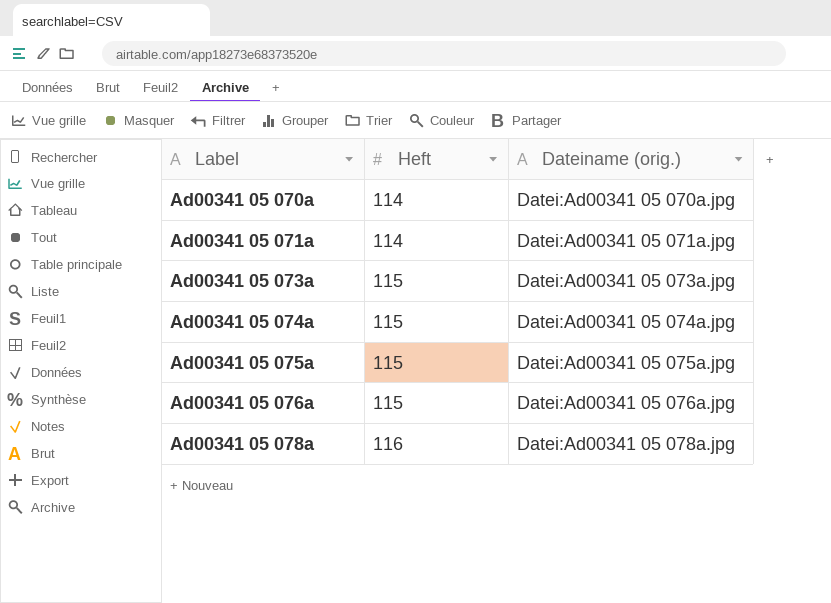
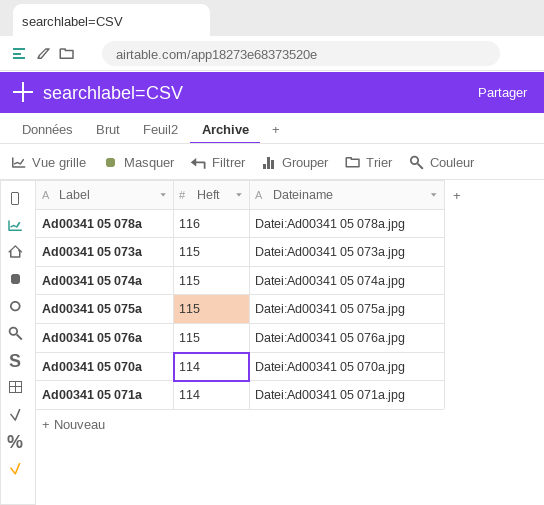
row order: Label ascending -> Heft descending
column name: Dateiname (orig.) -> Dateiname

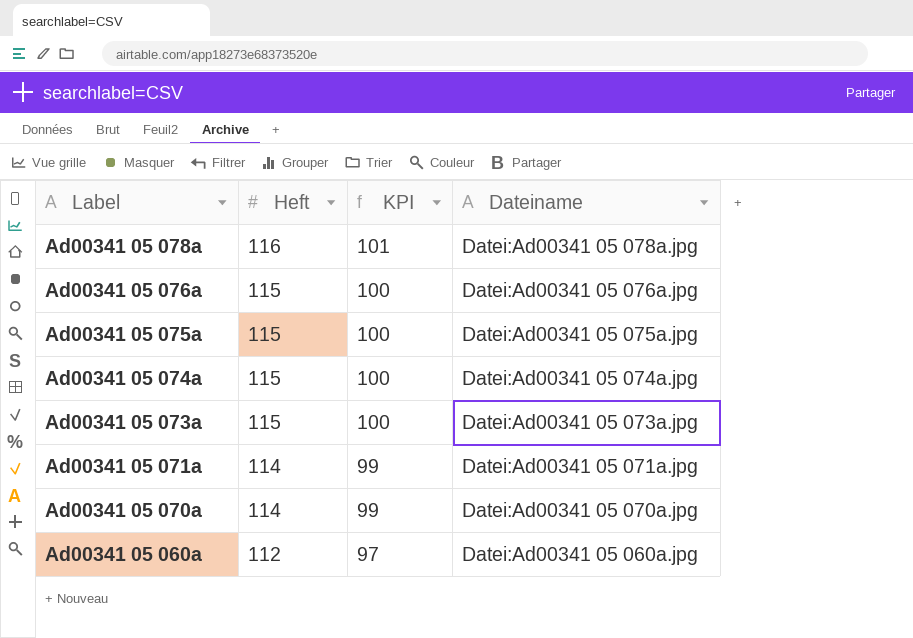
row order: Heft descending -> Label descending
column KPI | formula: none -> [Heft] - 15
row Ad00341 05 060a: none -> 112 | 97 | Datei:Ad00341 05 060a.jpg

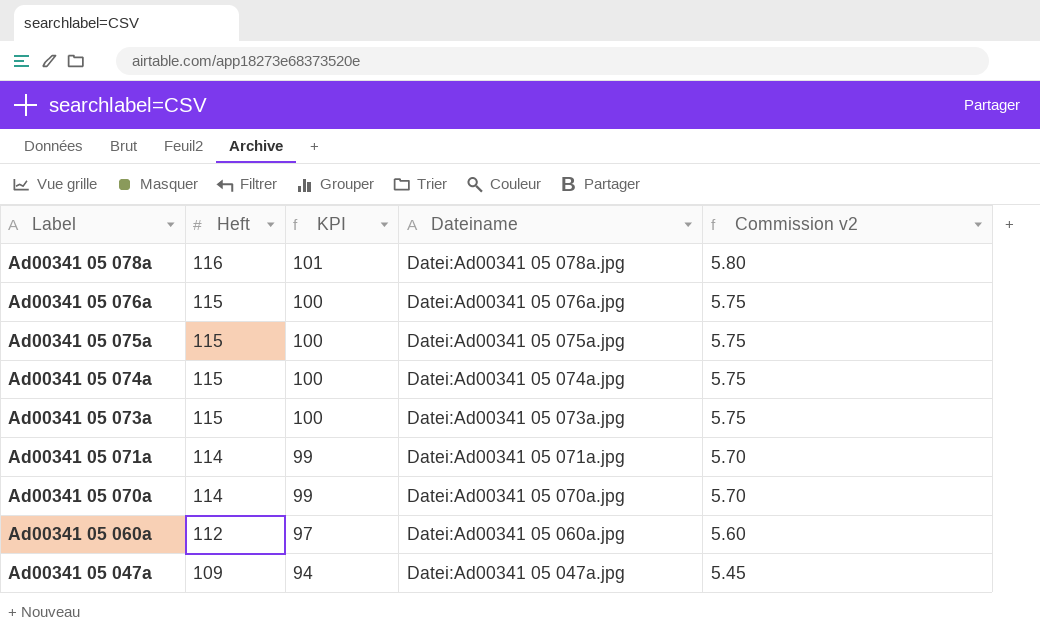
column Commission v2 | formula: none -> [Heft] * 0.05
row Ad00341 05 047a: none -> 109 | 94 | Datei:Ad00341 05 047a.jpg | 5.45

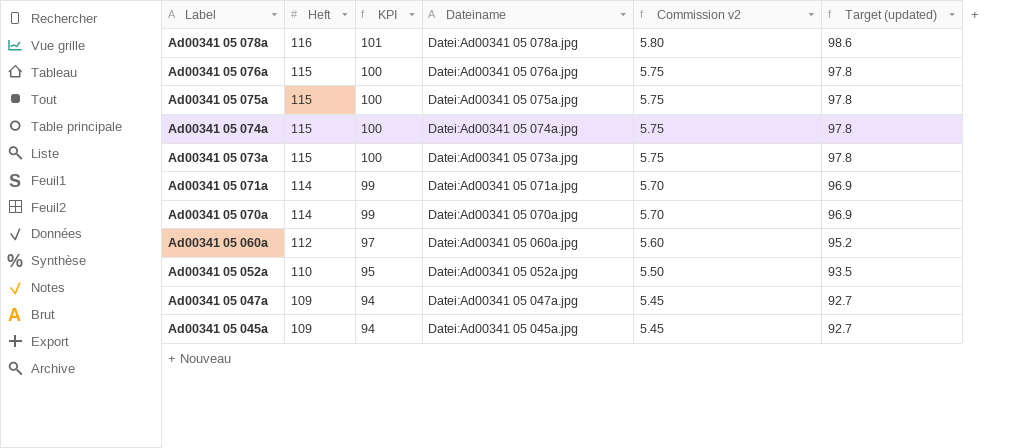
column Target (updated) | formula: none -> [Heft] * 0.85
row Ad00341 05 052a: none -> 110 | 95 | Datei:Ad00341 05 052a.jpg | 5.50 | 93.5
row Ad00341 05 045a: none -> 109 | 94 | Datei:Ad00341 05 045a.jpg | 5.45 | 92.7

